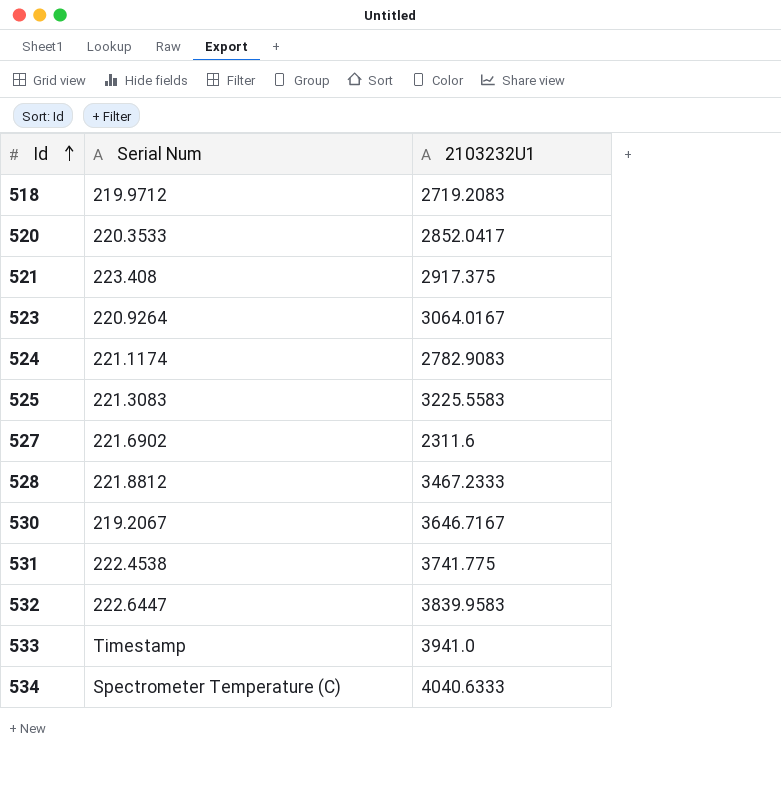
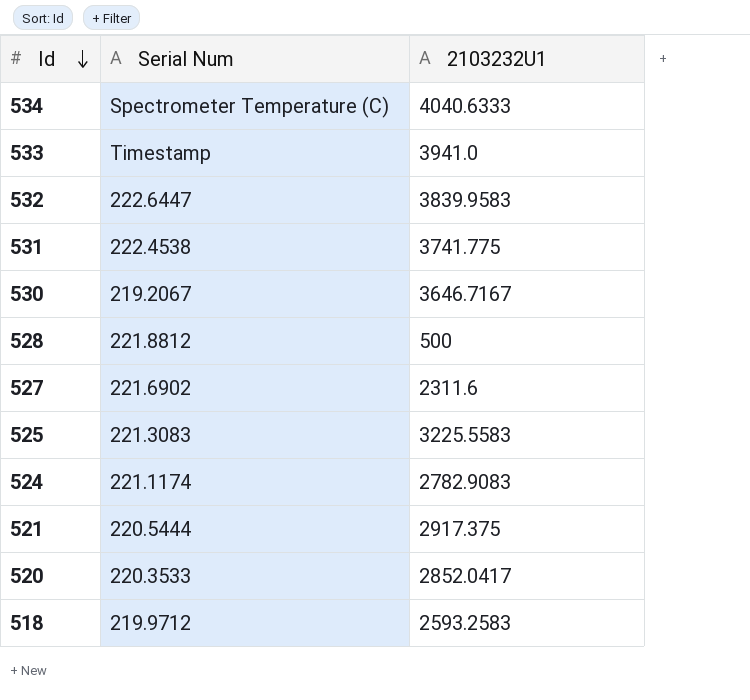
row order: Id ascending -> Id descending
row 523: 220.9264 | 3064.0167 -> none
528 | 2103232U1: 3467.2333 -> 500
521 | Serial Num: 223.408 -> 220.5444
518 | 2103232U1: 2719.2083 -> 2593.2583

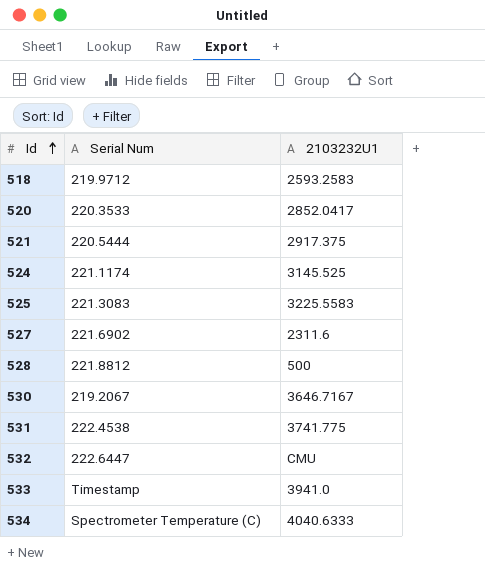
row order: Id descending -> Id ascending
524 | 2103232U1: 2782.9083 -> 3145.525
532 | 2103232U1: 3839.9583 -> CMU

